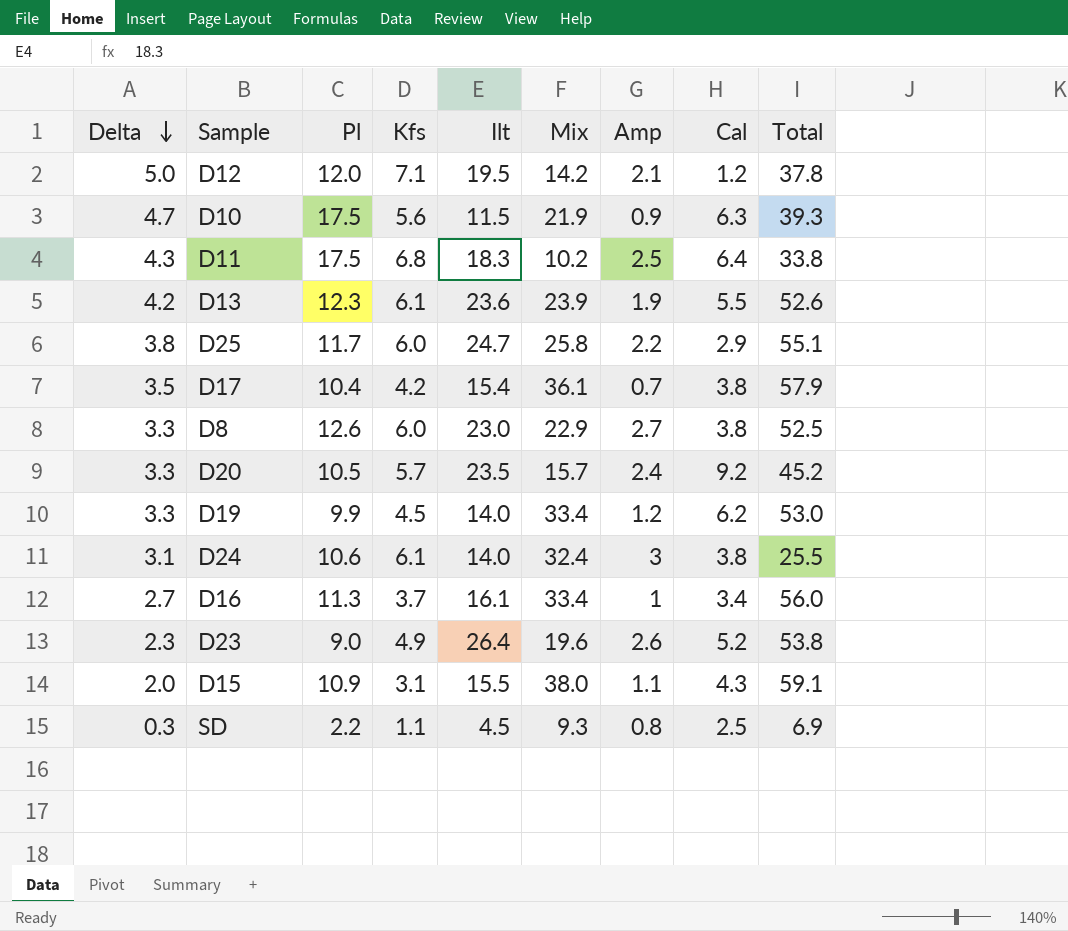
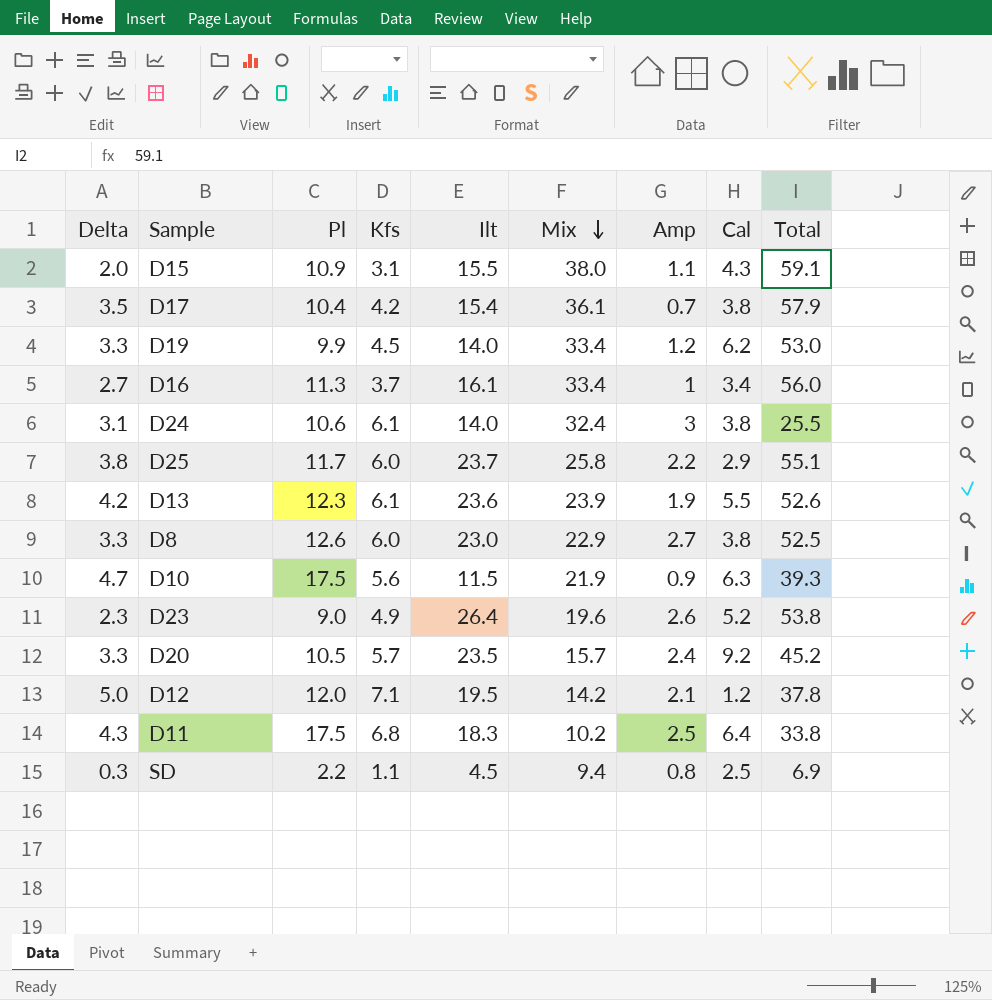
row order: Delta descending -> Mix descending
D25 | Ilt: 24.7 -> 23.7
SD | Mix: 9.3 -> 9.4

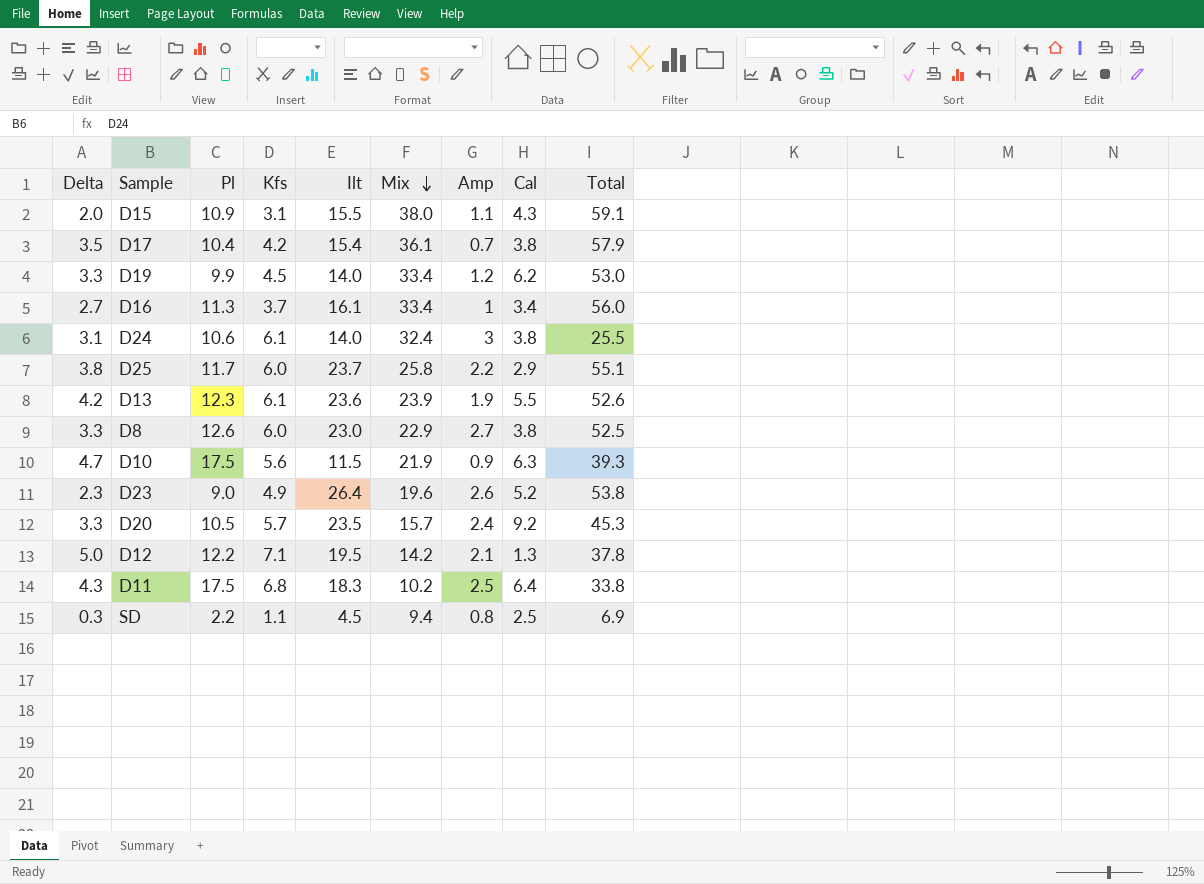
D20 | Total: 45.2 -> 45.3
D12 | Pl: 12.0 -> 12.2
D12 | Cal: 1.2 -> 1.3

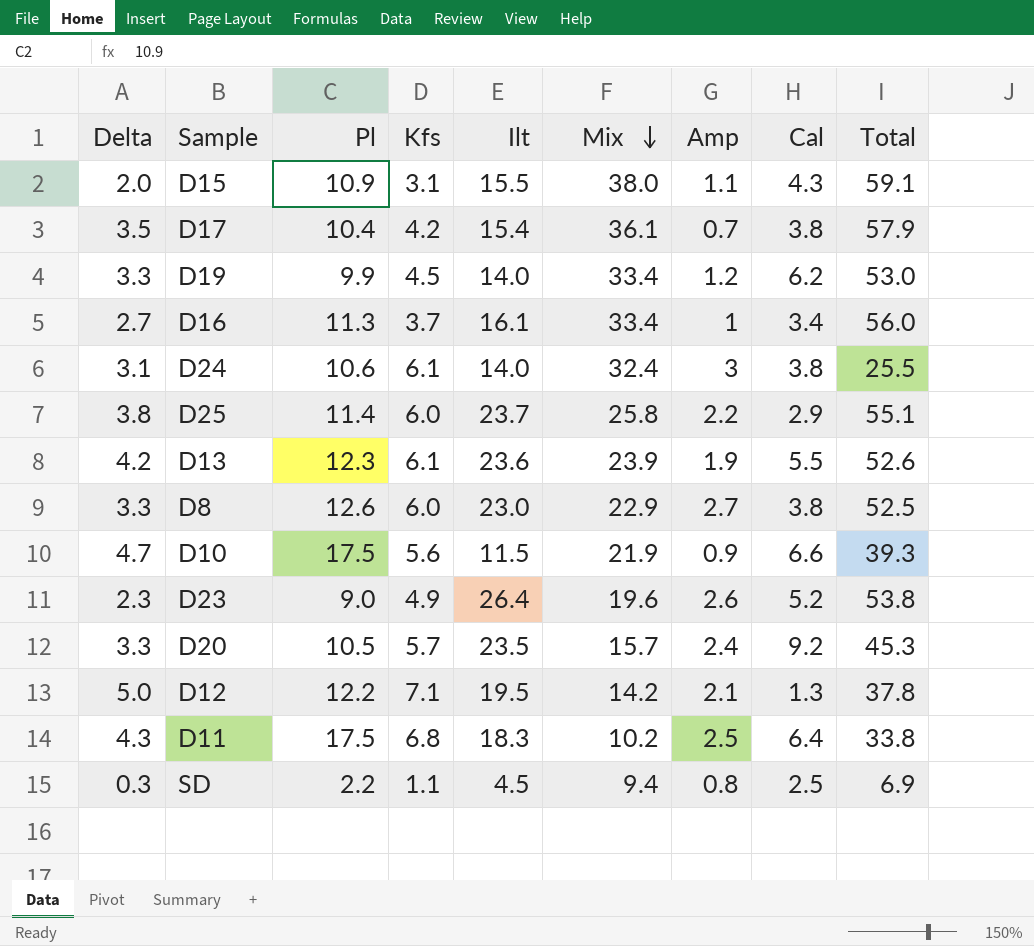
D25 | Pl: 11.7 -> 11.4
D10 | Cal: 6.3 -> 6.6

